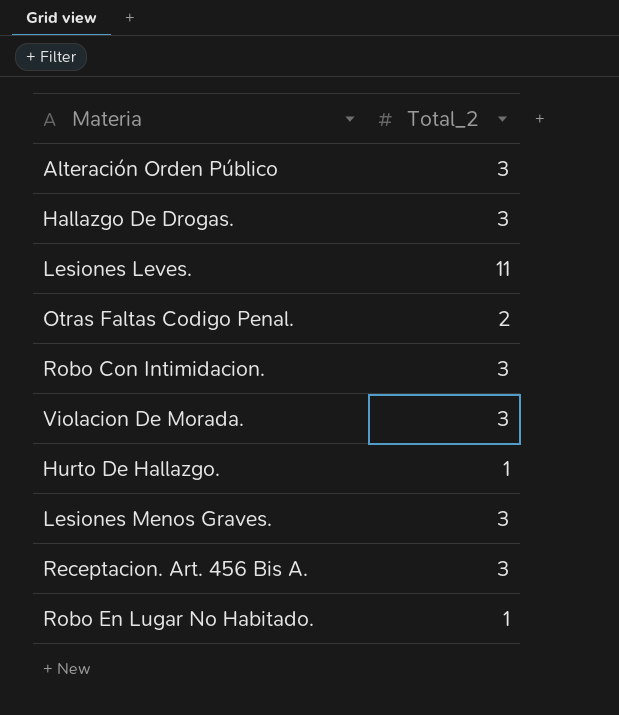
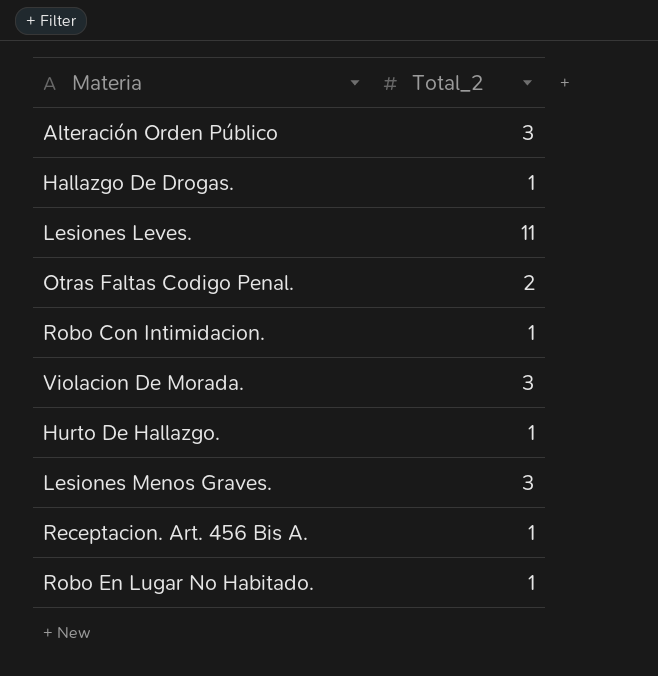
Hallazgo De Drogas. | Total_2: 3 -> 1
Robo Con Intimidacion. | Total_2: 3 -> 1
Receptacion. Art. 456 Bis A. | Total_2: 3 -> 1

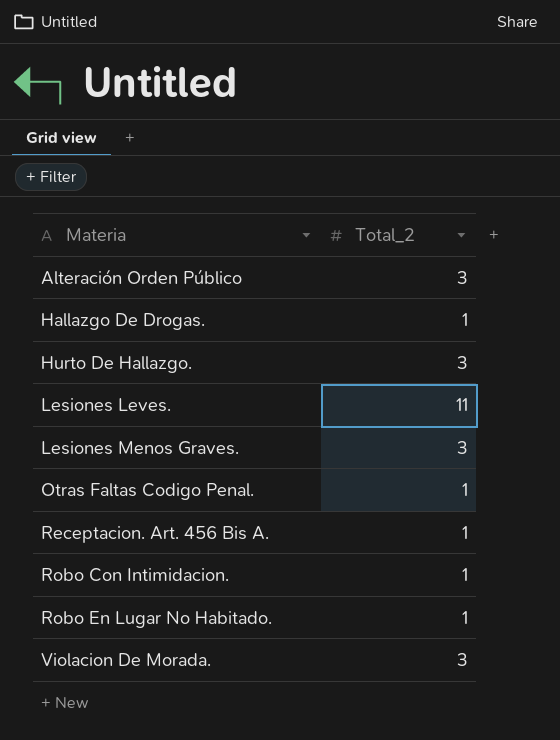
row order: none -> Materia ascending
Hurto De Hallazgo. | Total_2: 1 -> 3
Otras Faltas Codigo Penal. | Total_2: 2 -> 1

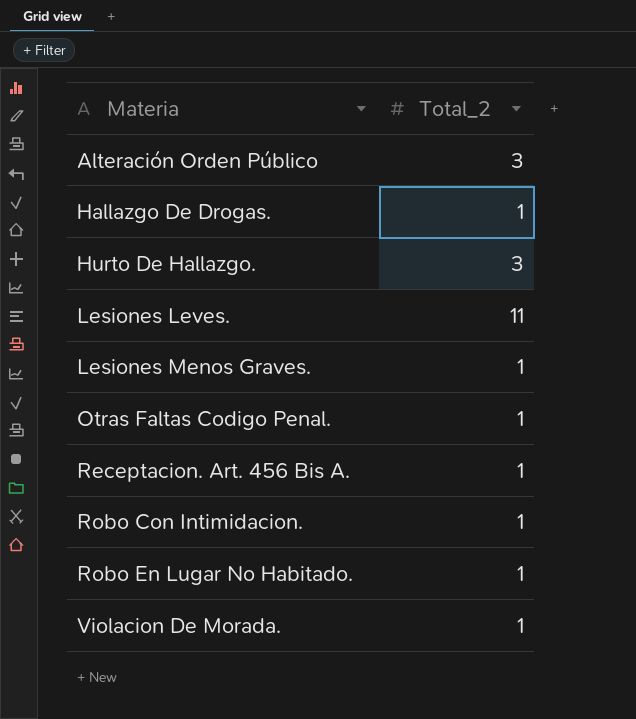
Lesiones Menos Graves. | Total_2: 3 -> 1
Violacion De Morada. | Total_2: 3 -> 1

